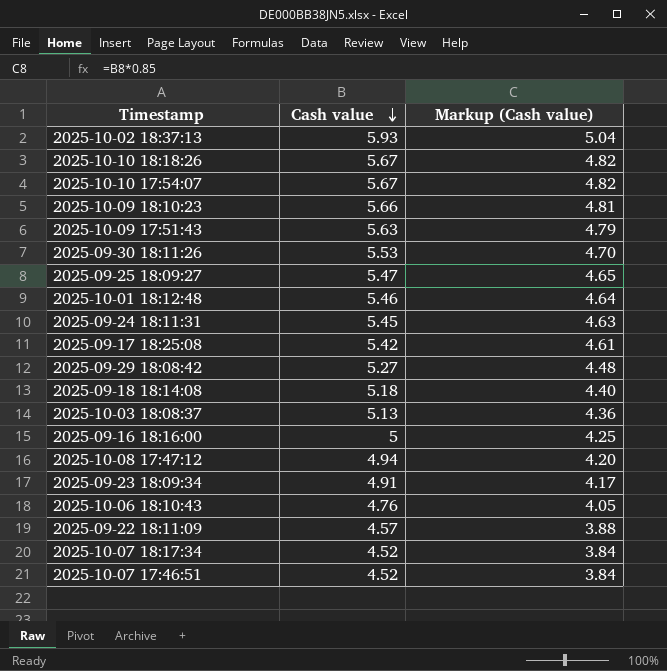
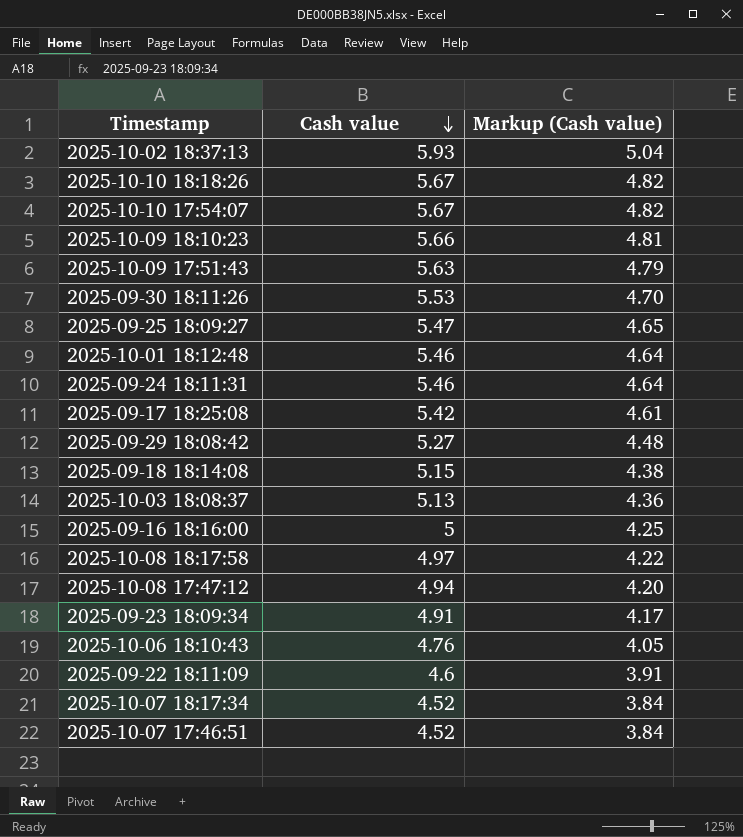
2025-09-24 18:11:31 | Cash value: 5.45 -> 5.46
2025-09-24 18:11:31 | Markup (Cash value): 4.63 -> 4.64
2025-09-18 18:14:08 | Cash value: 5.18 -> 5.15
2025-09-18 18:14:08 | Markup (Cash value): 4.40 -> 4.38
row 2025-10-08 18:17:58: none -> 4.97 | 4.22
2025-09-22 18:11:09 | Cash value: 4.57 -> 4.6
2025-09-22 18:11:09 | Markup (Cash value): 3.88 -> 3.91

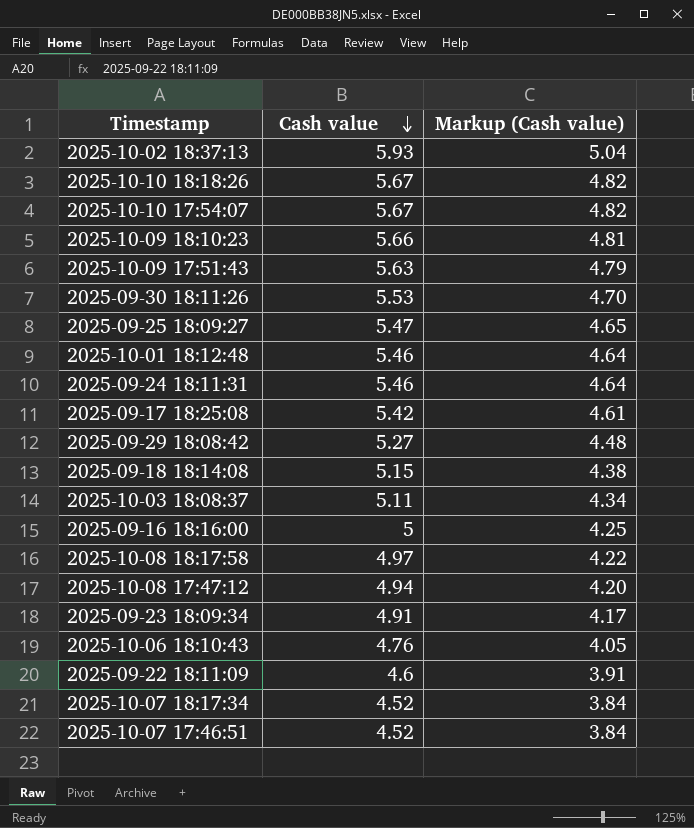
2025-10-03 18:08:37 | Cash value: 5.13 -> 5.11
2025-10-03 18:08:37 | Markup (Cash value): 4.36 -> 4.34

